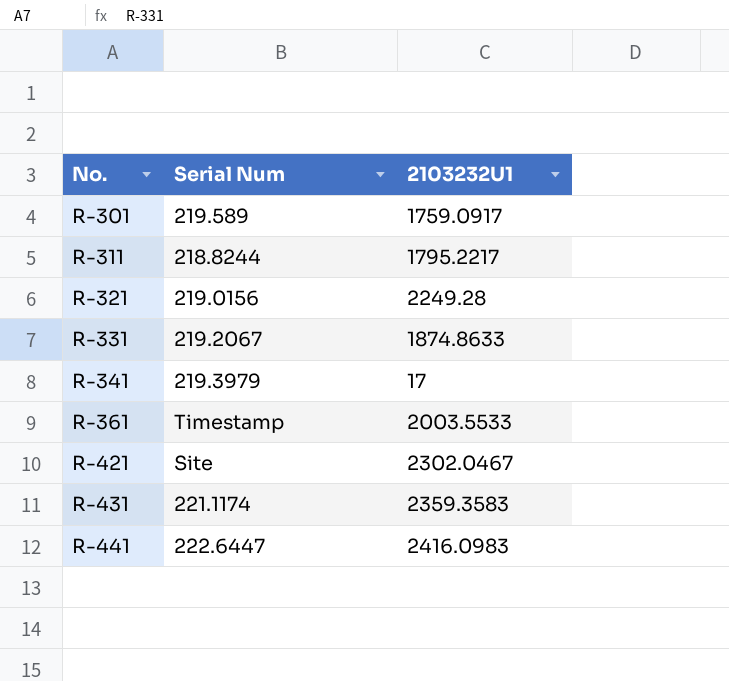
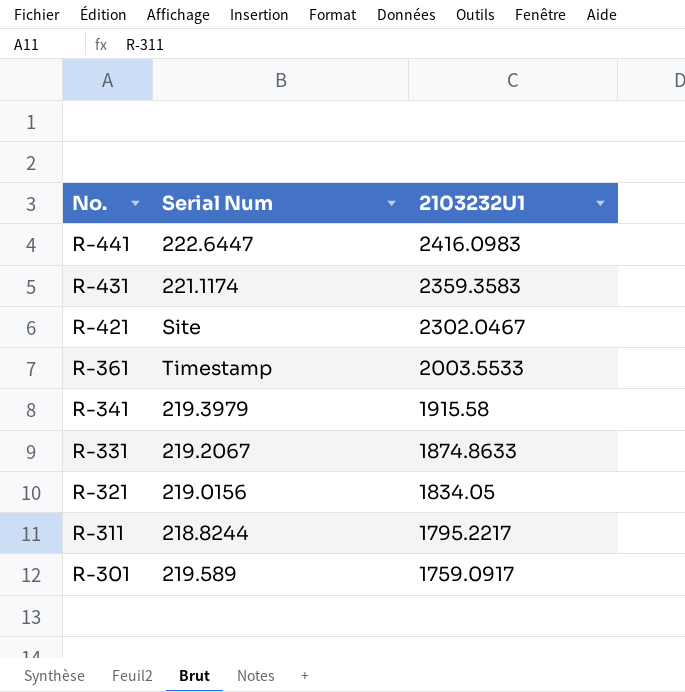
row order: No. ascending -> No. descending
R-341 | 2103232U1: 17 -> 1915.58
R-321 | 2103232U1: 2249.28 -> 1834.05

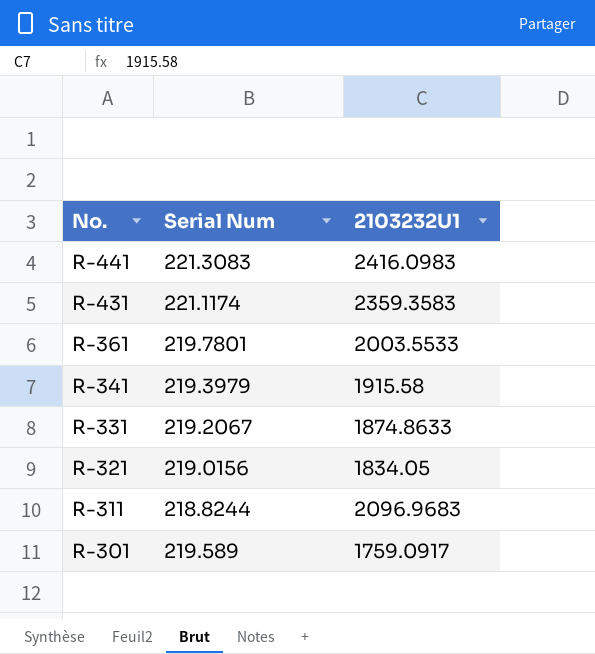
row R-421: Site | 2302.0467 -> none
R-441 | Serial Num: 222.6447 -> 221.3083
R-361 | Serial Num: Timestamp -> 219.7801
R-311 | 2103232U1: 1795.2217 -> 2096.9683

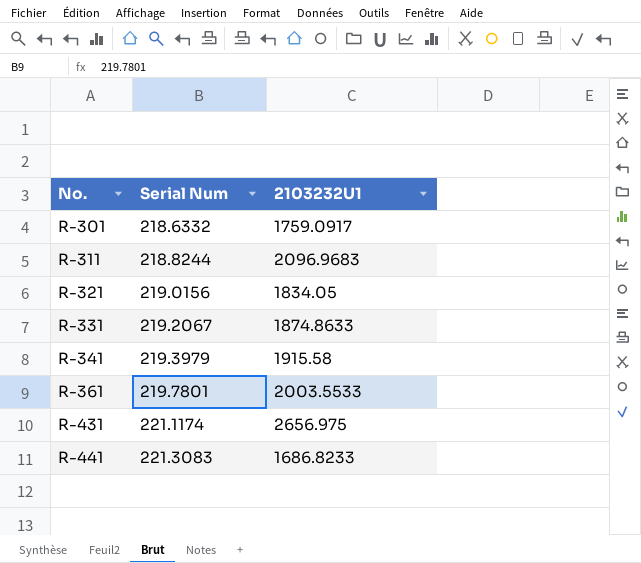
row order: No. descending -> No. ascending
R-301 | Serial Num: 219.589 -> 218.6332
R-431 | 2103232U1: 2359.3583 -> 2656.975
R-441 | 2103232U1: 2416.0983 -> 1686.8233

